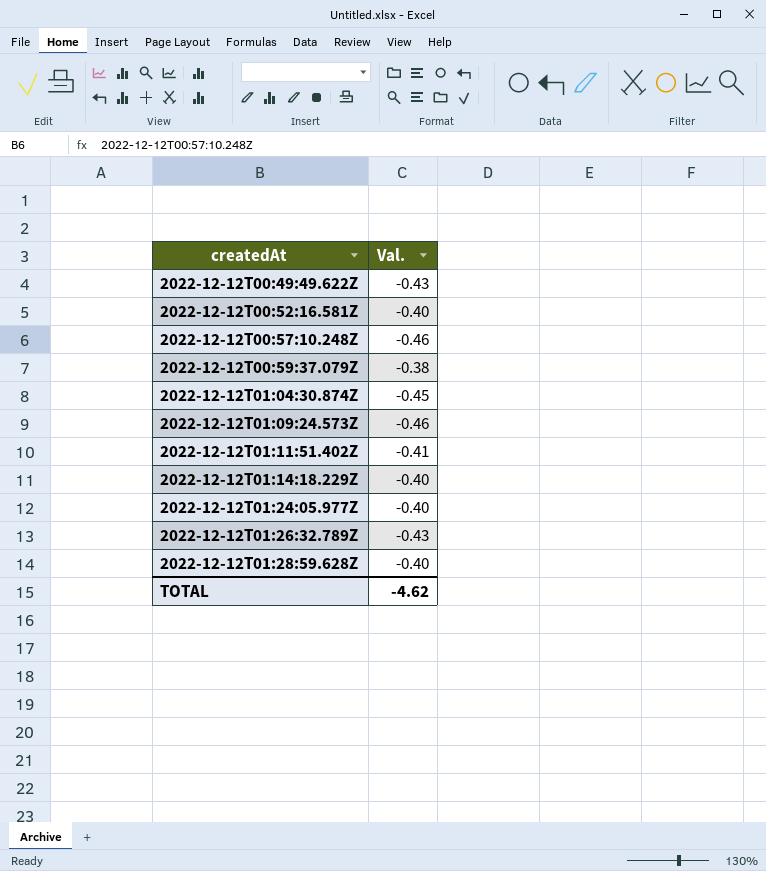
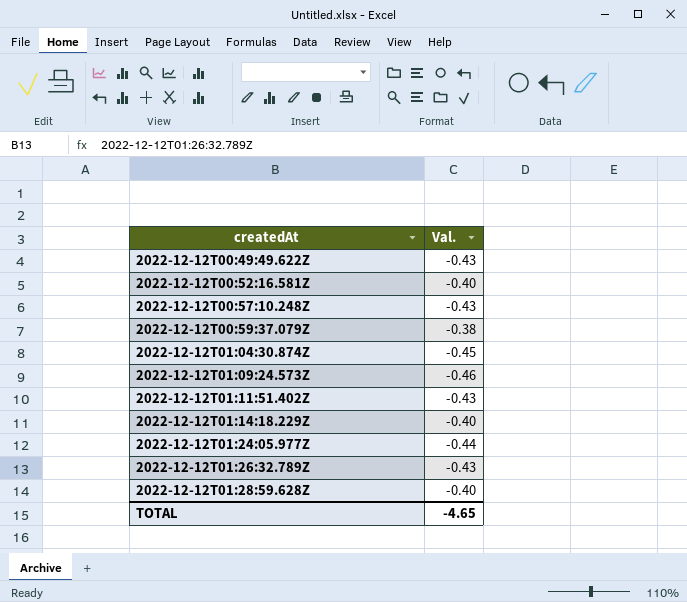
2022-12-12T00:57:10.248Z | Val.: -0.46 -> -0.43
2022-12-12T01:11:51.402Z | Val.: -0.41 -> -0.43
2022-12-12T01:24:05.977Z | Val.: -0.40 -> -0.44
TOTAL | Val.: -4.62 -> -4.65

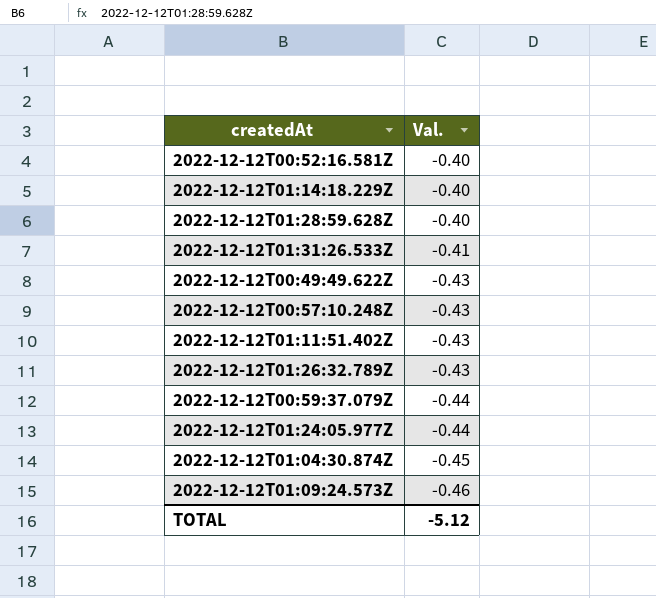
row order: createdAt ascending -> Val. descending
row 2022-12-12T01:31:26.533Z: none -> -0.41
2022-12-12T00:59:37.079Z | Val.: -0.38 -> -0.44
TOTAL | Val.: -4.65 -> -5.12

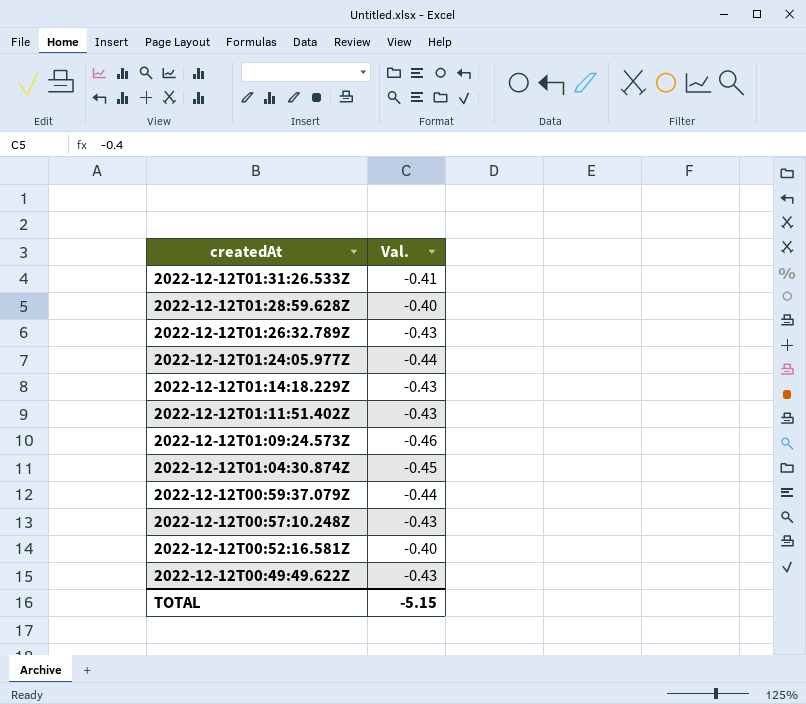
row order: Val. descending -> createdAt descending
2022-12-12T01:14:18.229Z | Val.: -0.40 -> -0.43
TOTAL | Val.: -5.12 -> -5.15

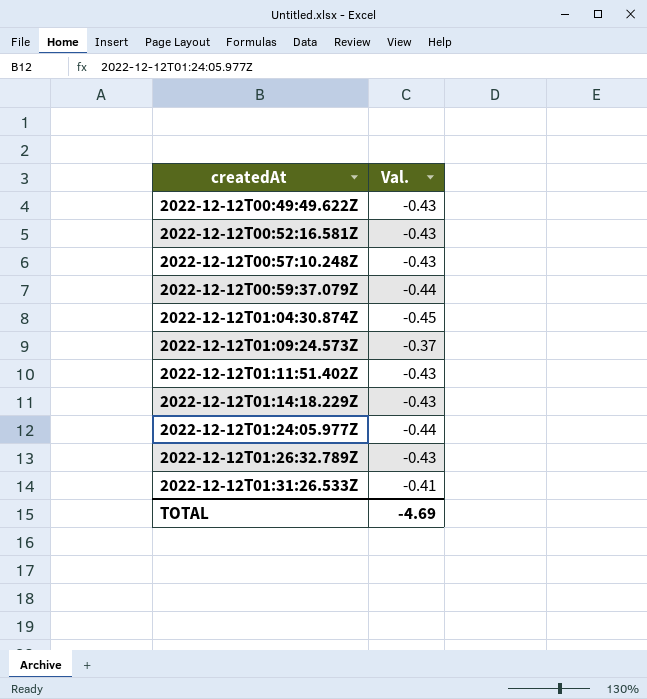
row order: createdAt descending -> createdAt ascending
row 2022-12-12T01:28:59.628Z: -0.40 -> none
2022-12-12T00:52:16.581Z | Val.: -0.40 -> -0.43
2022-12-12T01:09:24.573Z | Val.: -0.46 -> -0.37
TOTAL | Val.: -5.15 -> -4.69

